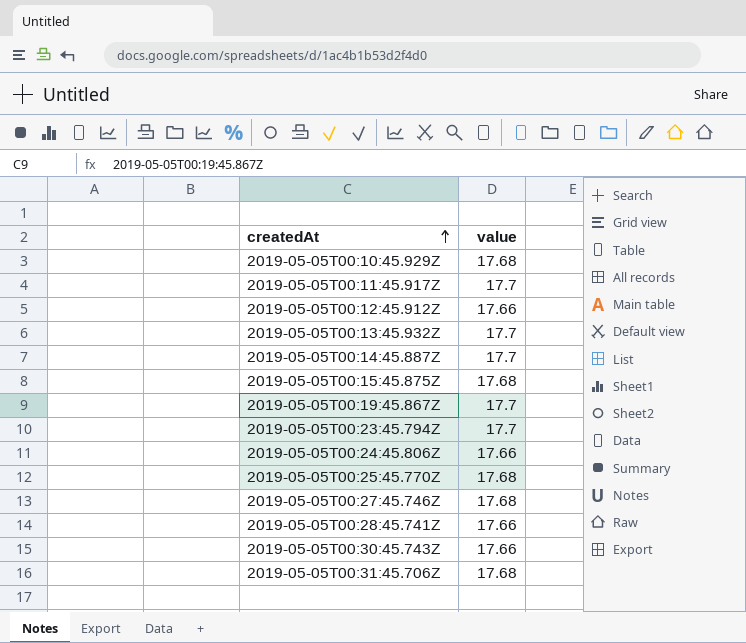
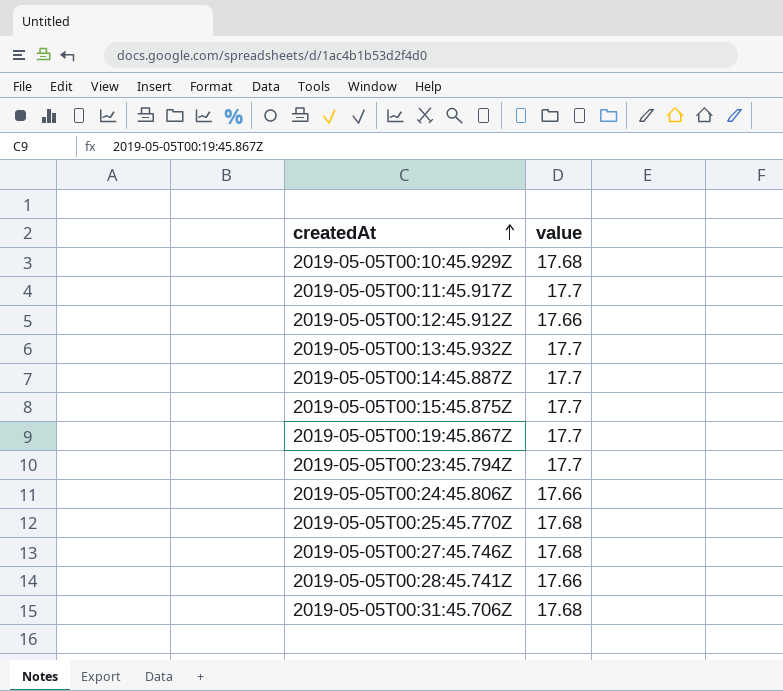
row 2019-05-05T00:30:45.743Z: 17.66 -> none
2019-05-05T00:15:45.875Z | value: 17.68 -> 17.7

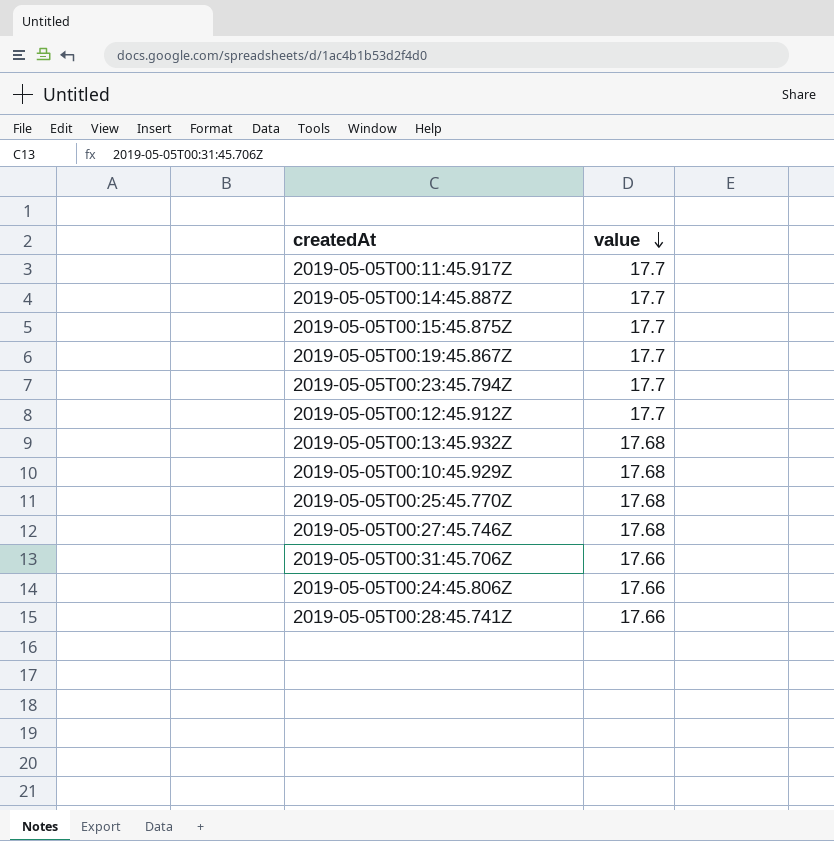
row order: createdAt ascending -> value descending
2019-05-05T00:12:45.912Z | value: 17.66 -> 17.7
2019-05-05T00:13:45.932Z | value: 17.7 -> 17.68
2019-05-05T00:31:45.706Z | value: 17.68 -> 17.66

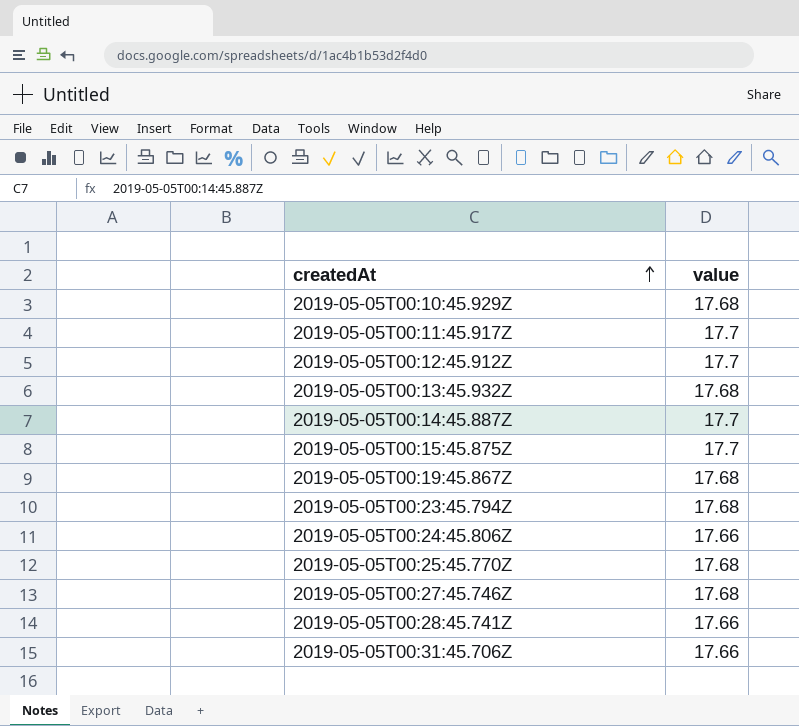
row order: value descending -> createdAt ascending
2019-05-05T00:19:45.867Z | value: 17.7 -> 17.68
2019-05-05T00:23:45.794Z | value: 17.7 -> 17.68

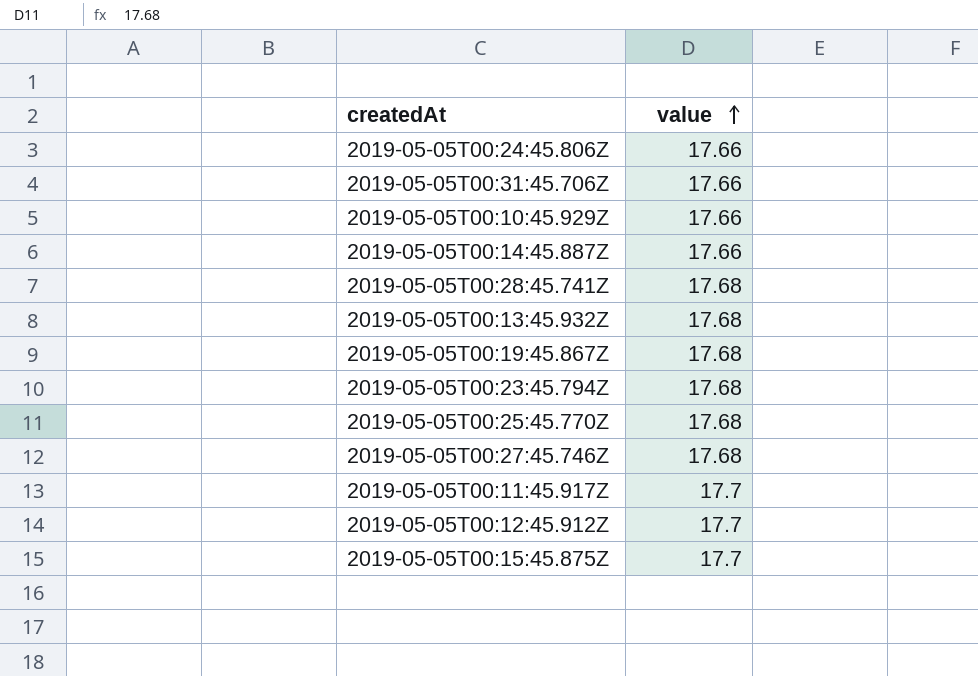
row order: createdAt ascending -> value ascending
2019-05-05T00:10:45.929Z | value: 17.68 -> 17.66
2019-05-05T00:14:45.887Z | value: 17.7 -> 17.66
2019-05-05T00:28:45.741Z | value: 17.66 -> 17.68

